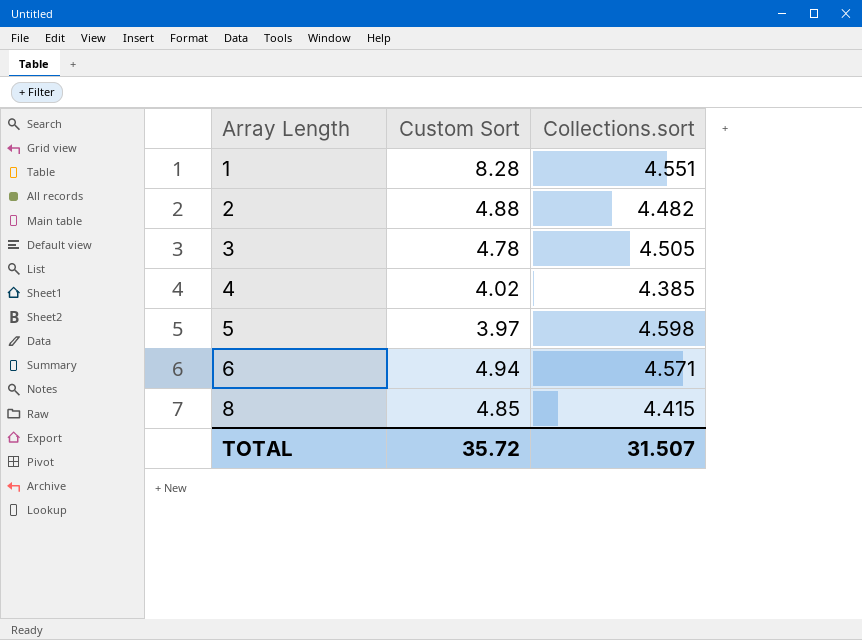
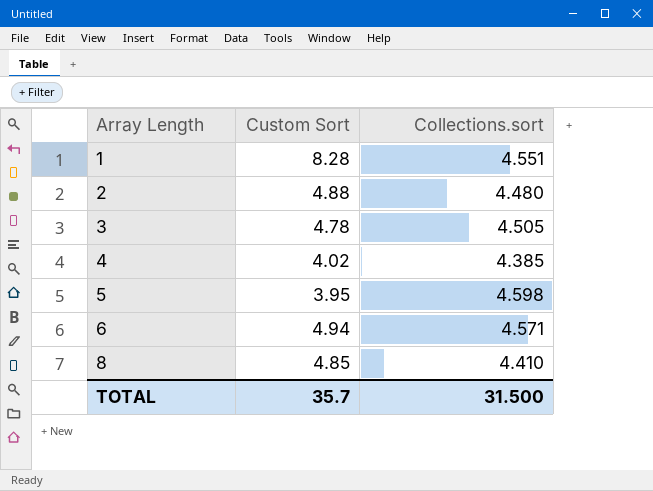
2 | Collections.sort: 4.482 -> 4.480
5 | Custom Sort: 3.97 -> 3.95
8 | Collections.sort: 4.415 -> 4.410
TOTAL | Custom Sort: 35.72 -> 35.7
TOTAL | Collections.sort: 31.507 -> 31.500

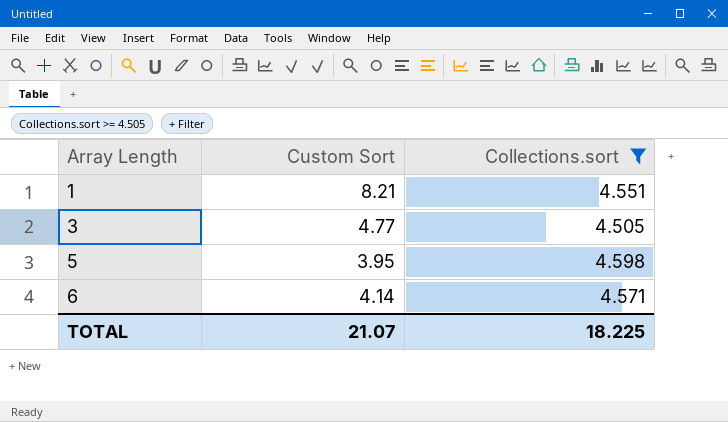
filter: none -> Collections.sort >= 4.505
1 | Custom Sort: 8.28 -> 8.21
3 | Custom Sort: 4.78 -> 4.77
6 | Custom Sort: 4.94 -> 4.14
TOTAL | Custom Sort: 35.7 -> 21.07
TOTAL | Collections.sort: 31.500 -> 18.225

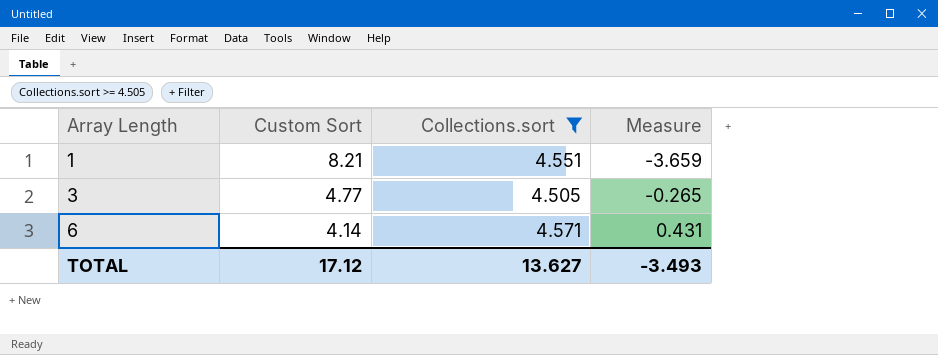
column Measure | formula: none -> [Collections.sort] - [Custom Sort]
row 5: 3.95 | 4.598 -> none
TOTAL | Custom Sort: 21.07 -> 17.12
TOTAL | Collections.sort: 18.225 -> 13.627

